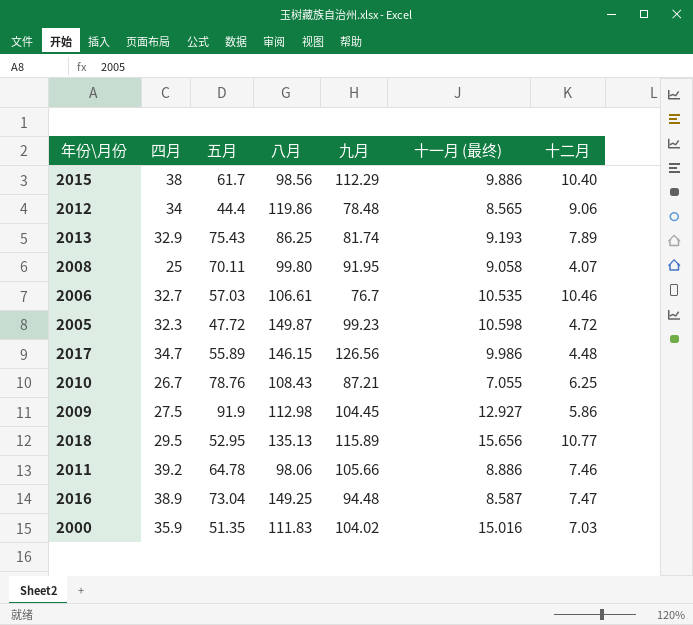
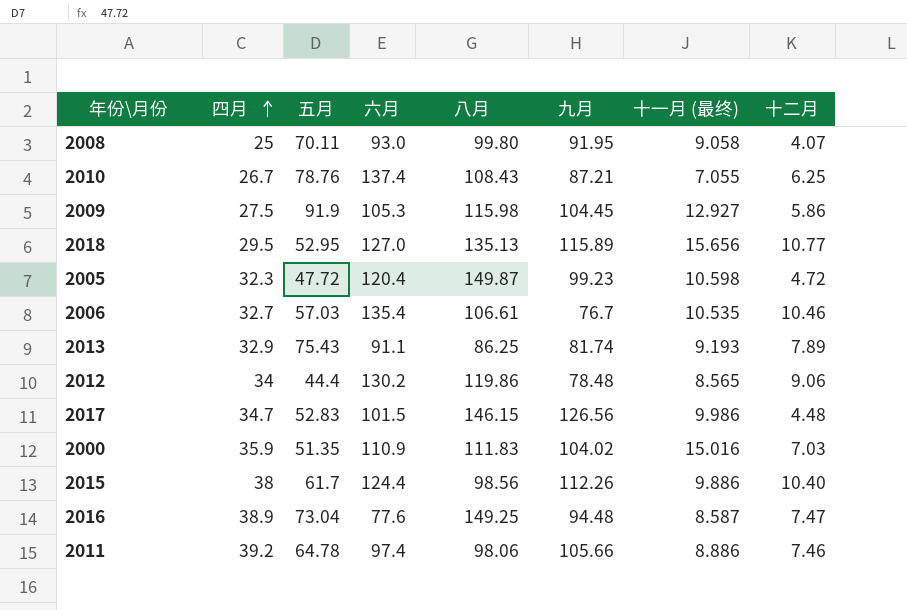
row order: none -> 四月 ascending
column 六月 | position: none -> 4
2009 | 八月: 112.98 -> 115.98
2017 | 五月: 55.89 -> 52.83
2015 | 九月: 112.29 -> 112.26

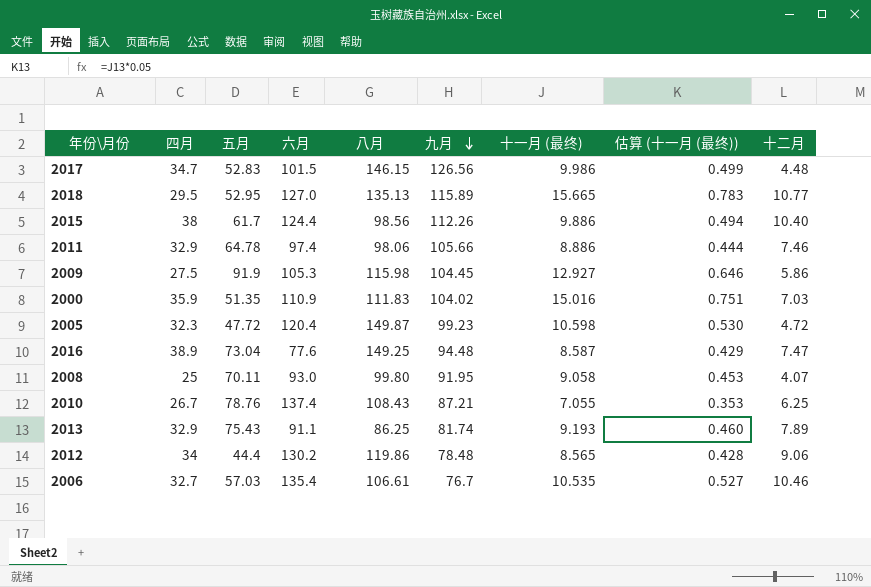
row order: 四月 ascending -> 九月 descending
column 估算 (十一月 (最终)) | formula: none -> [十一月 (最终)] * 0.05
2018 | 十一月 (最终): 15.656 -> 15.665
2011 | 四月: 39.2 -> 32.9

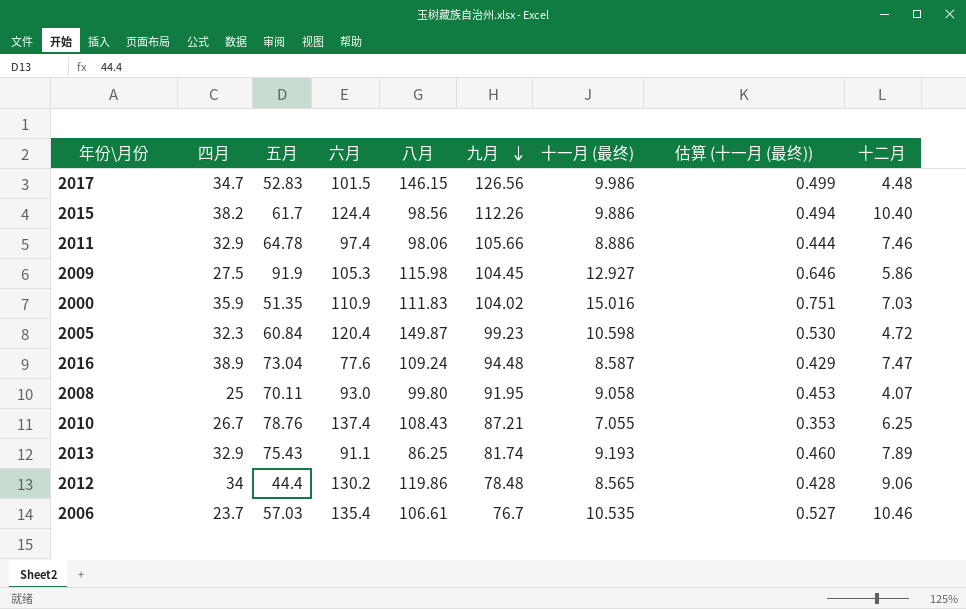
row 2018: 29.5 | 52.95 | 127.0 | 135.13 | 115.89 | 15.665 | 0.783 | 10.77 -> none
2015 | 四月: 38 -> 38.2
2005 | 五月: 47.72 -> 60.84
2016 | 八月: 149.25 -> 109.24
2006 | 四月: 32.7 -> 23.7

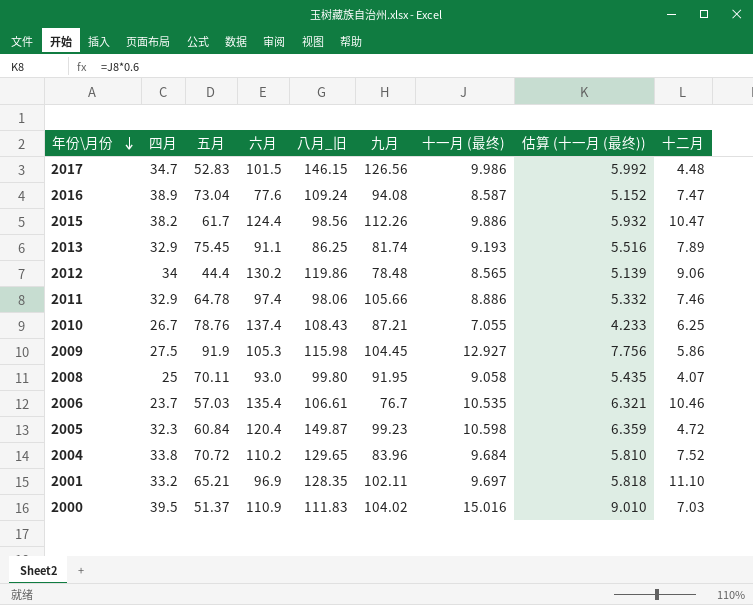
row order: 九月 descending -> 年份\月份 descending
column name: 八月 -> 八月_旧
column 估算 (十一月 (最终)) | formula: [十一月 (最终)] * 0.05 -> [十一月 (最终)] * 0.6
2016 | 九月: 94.48 -> 94.08
2015 | 十二月: 10.40 -> 10.47
2013 | 五月: 75.43 -> 75.45
row 2004: none -> 33.8 | 70.72 | 110.2 | 129.65 | 83.96 | 9.684 | 5.810 | 7.52
row 2001: none -> 33.2 | 65.21 | 96.9 | 128.35 | 102.11 | 9.697 | 5.818 | 11.10
2000 | 四月: 35.9 -> 39.5
2000 | 五月: 51.35 -> 51.37

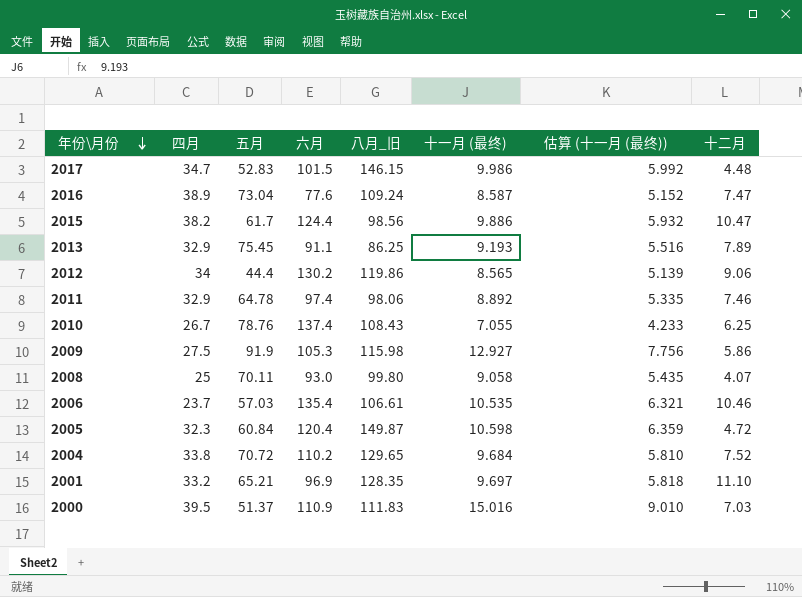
column 九月 | position: 6 -> none
2011 | 十一月 (最终): 8.886 -> 8.892
2011 | 估算 (十一月 (最终)): 5.332 -> 5.335

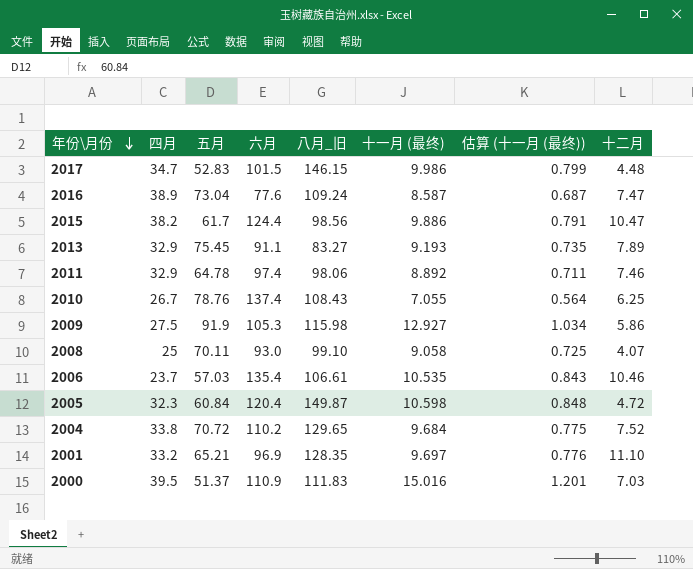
column 估算 (十一月 (最终)) | formula: [十一月 (最终)] * 0.6 -> [十一月 (最终)] * 0.08
row 2012: 34 | 44.4 | 130.2 | 119.86 | 8.565 | 5.139 | 9.06 -> none
2013 | 八月_旧: 86.25 -> 83.27
2008 | 八月_旧: 99.80 -> 99.10

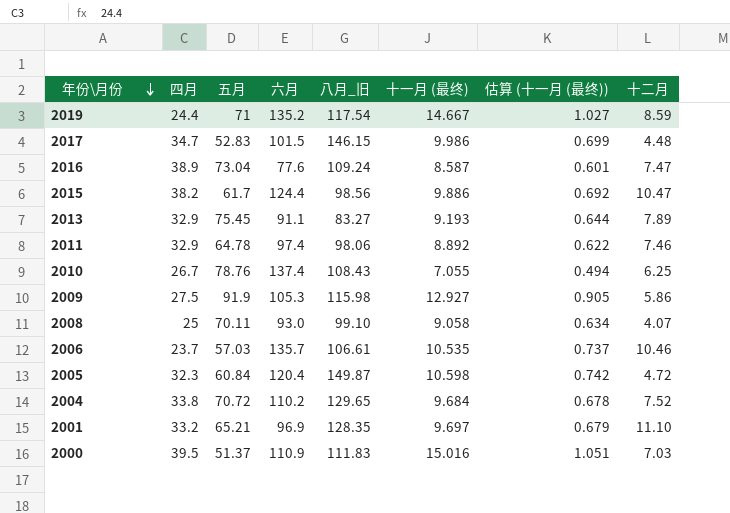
column 估算 (十一月 (最终)) | formula: [十一月 (最终)] * 0.08 -> [十一月 (最终)] * 0.07
row 2019: none -> 24.4 | 71 | 135.2 | 117.54 | 14.667 | 1.027 | 8.59
2006 | 六月: 135.4 -> 135.7

